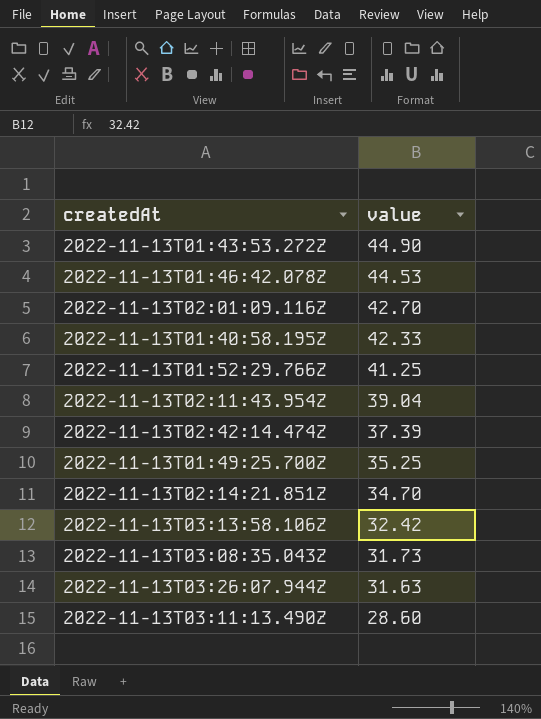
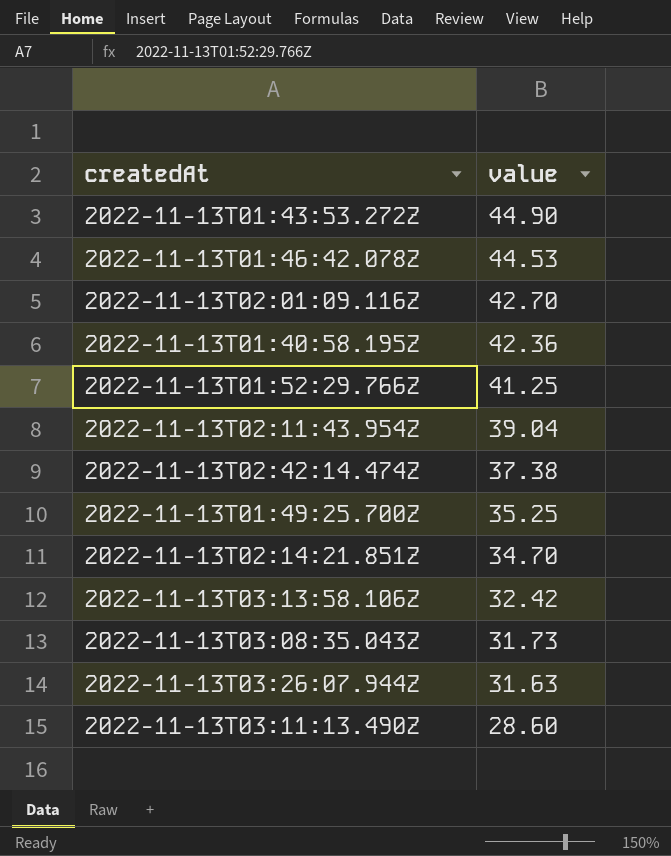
2022-11-13T01:40:58.195Z | value: 42.33 -> 42.36
2022-11-13T02:42:14.474Z | value: 37.39 -> 37.38

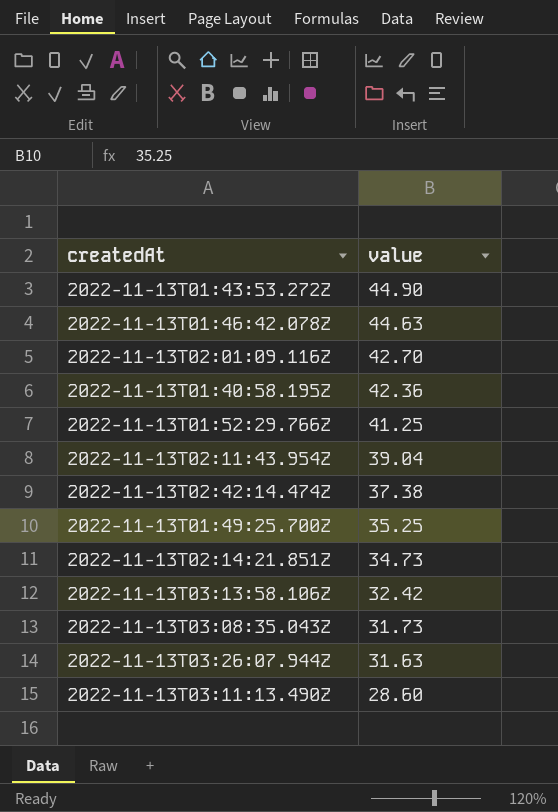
2022-11-13T01:46:42.078Z | value: 44.53 -> 44.63
2022-11-13T02:14:21.851Z | value: 34.70 -> 34.73

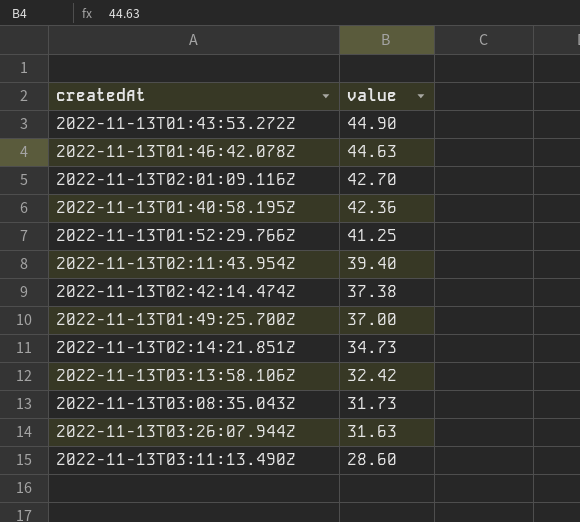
2022-11-13T02:11:43.954Z | value: 39.04 -> 39.40
2022-11-13T01:49:25.700Z | value: 35.25 -> 37.00

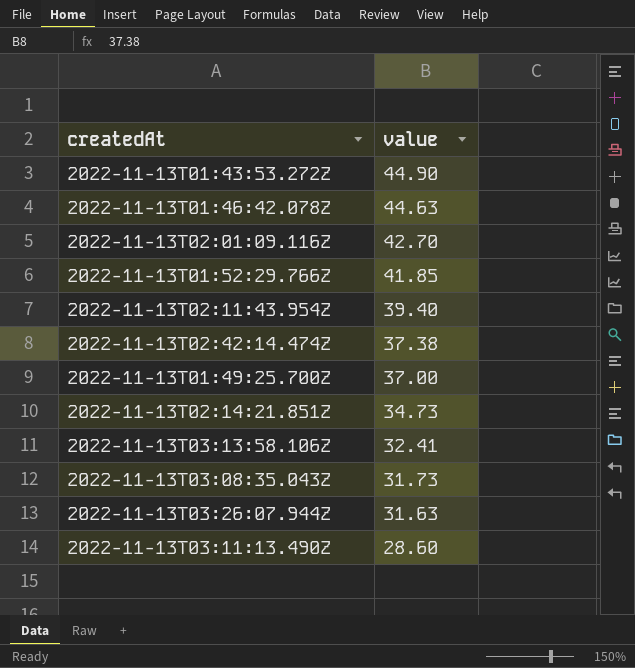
row 2022-11-13T01:40:58.195Z: 42.36 -> none
2022-11-13T01:52:29.766Z | value: 41.25 -> 41.85
2022-11-13T03:13:58.106Z | value: 32.42 -> 32.41

